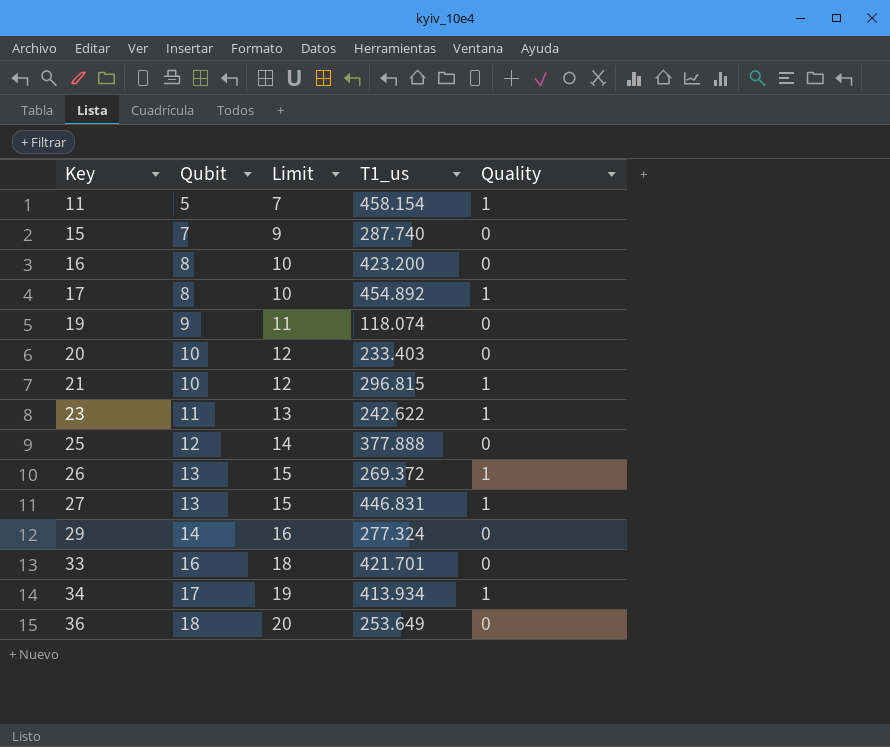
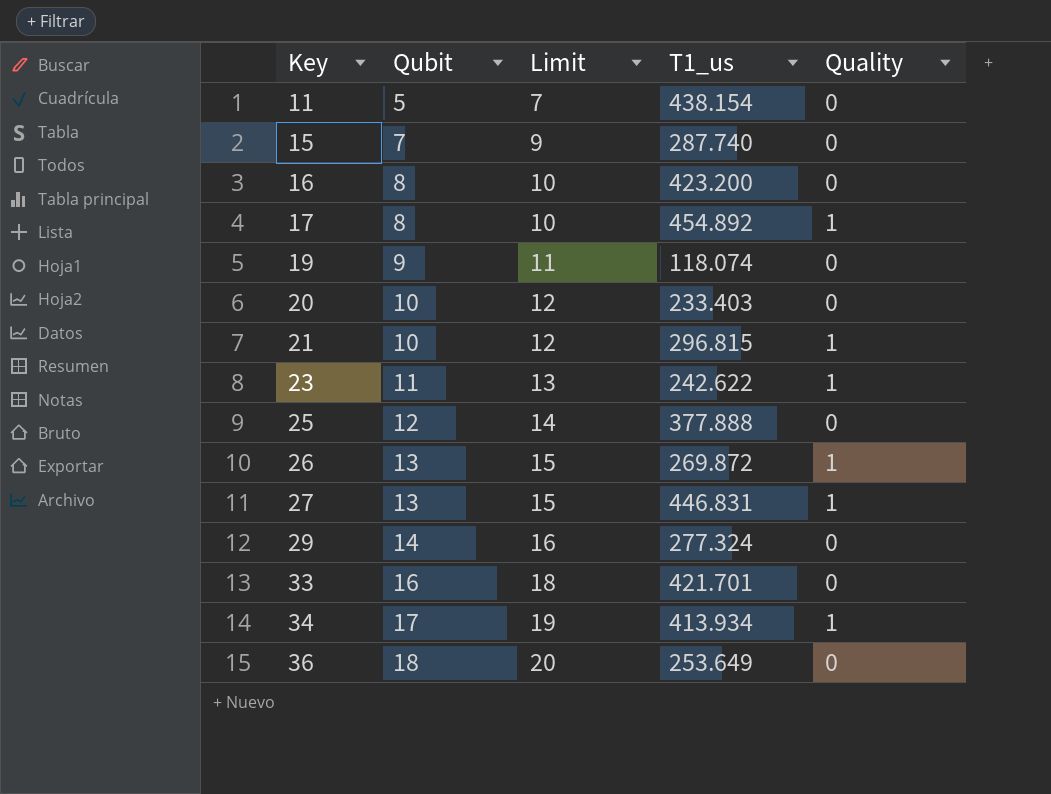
11 | T1_us: 458.154 -> 438.154
11 | Quality: 1 -> 0
26 | T1_us: 269.372 -> 269.872

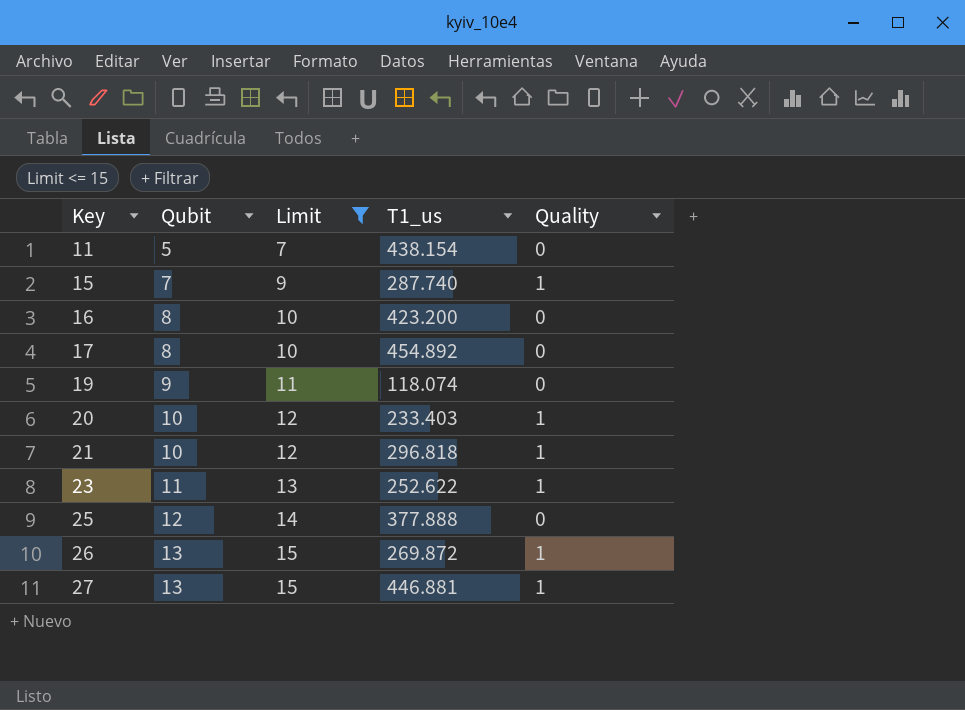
filter: none -> Limit <= 15
15 | Quality: 0 -> 1
17 | Quality: 1 -> 0
20 | Quality: 0 -> 1
21 | T1_us: 296.815 -> 296.818
23 | T1_us: 242.622 -> 252.622
27 | T1_us: 446.831 -> 446.881

